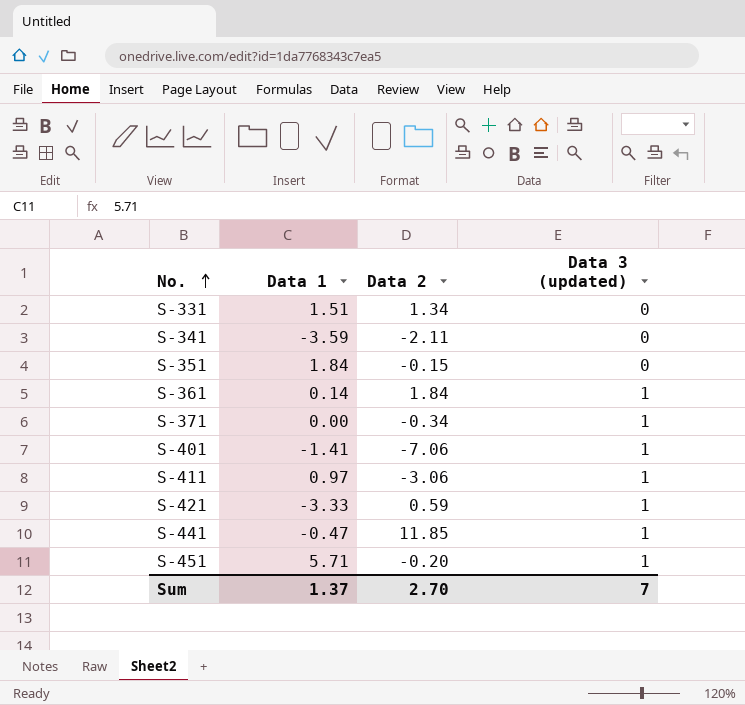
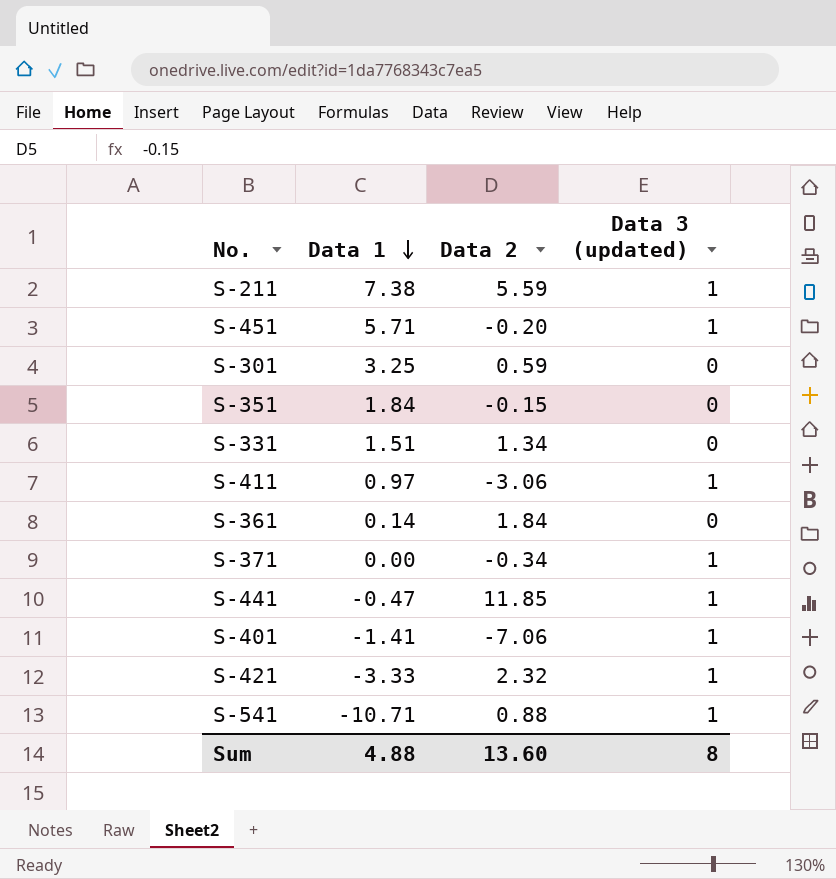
row order: No. ascending -> Data 1 descending
row S-341: -3.59 | -2.11 | 0 -> none
row S-211: none -> 7.38 | 5.59 | 1
row S-301: none -> 3.25 | 0.59 | 0
S-361 | Data 3 (updated): 1 -> 0
S-421 | Data 2: 0.59 -> 2.32
row S-541: none -> -10.71 | 0.88 | 1
Sum | Data 1: 1.37 -> 4.88
Sum | Data 2: 2.70 -> 13.60
Sum | Data 3 (updated): 7 -> 8

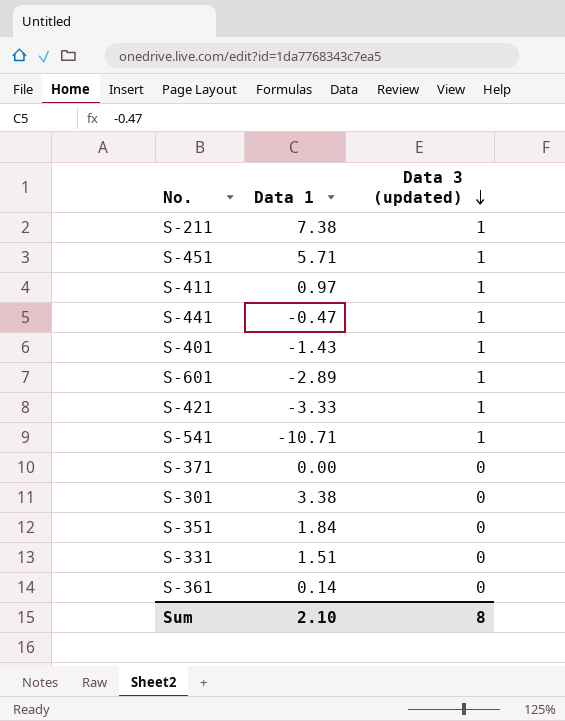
row order: Data 1 descending -> Data 3 (updated) descending
column Data 2 | position: 3 -> none
S-401 | Data 1: -1.41 -> -1.43
row S-601: none -> -2.89 | 1
S-371 | Data 3 (updated): 1 -> 0
S-301 | Data 1: 3.25 -> 3.38
Sum | Data 1: 4.88 -> 2.10

